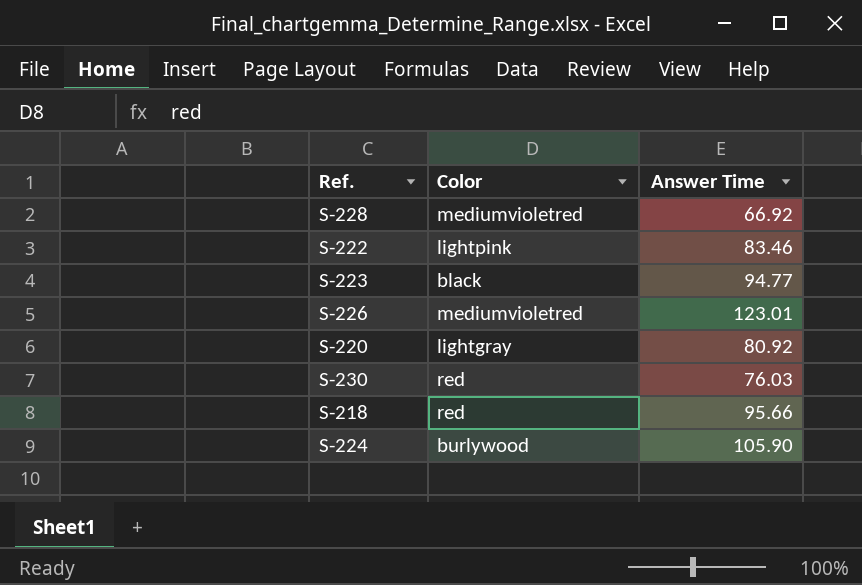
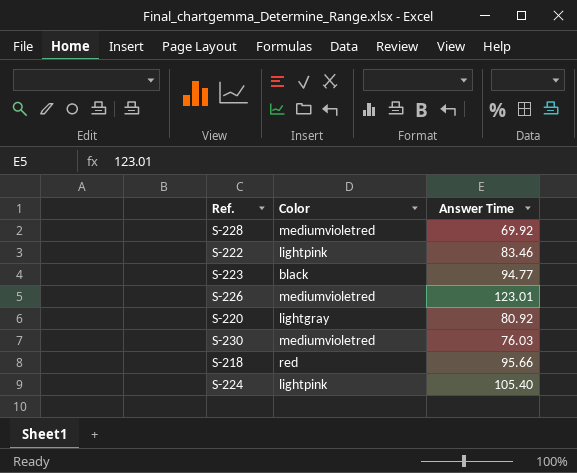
S-228 | Answer Time: 66.92 -> 69.92
S-230 | Color: red -> mediumvioletred
S-224 | Color: burlywood -> lightpink
S-224 | Answer Time: 105.90 -> 105.40

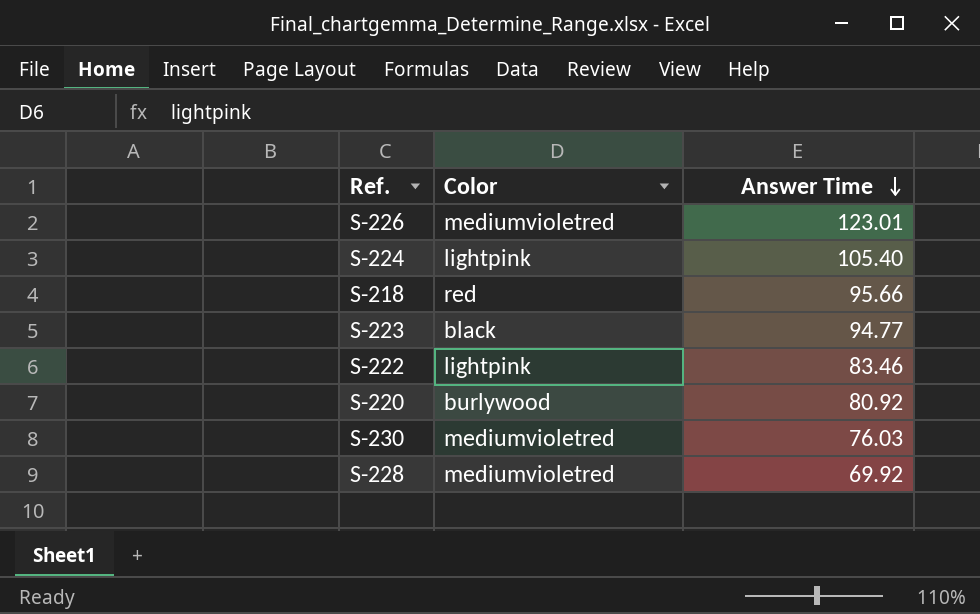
row order: none -> Answer Time descending
S-220 | Color: lightgray -> burlywood

